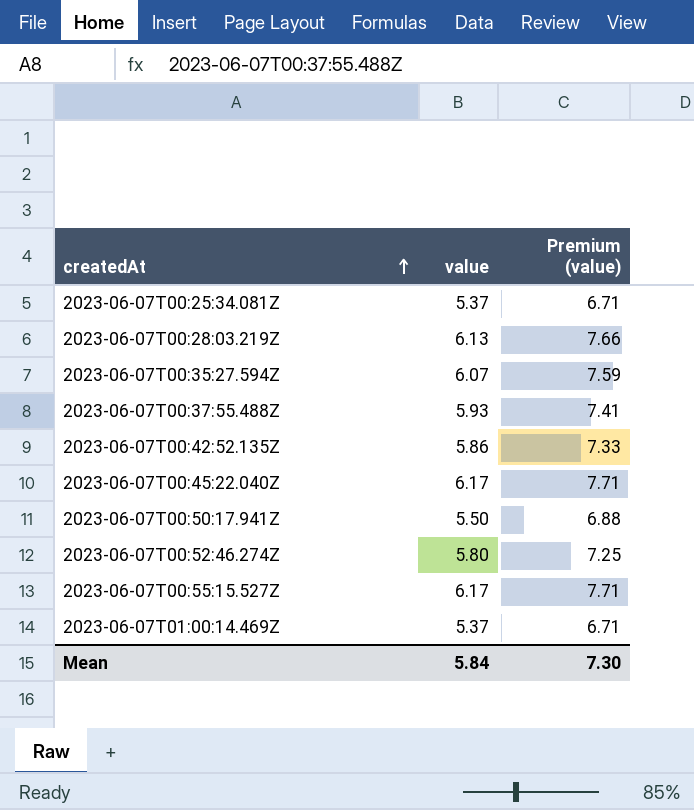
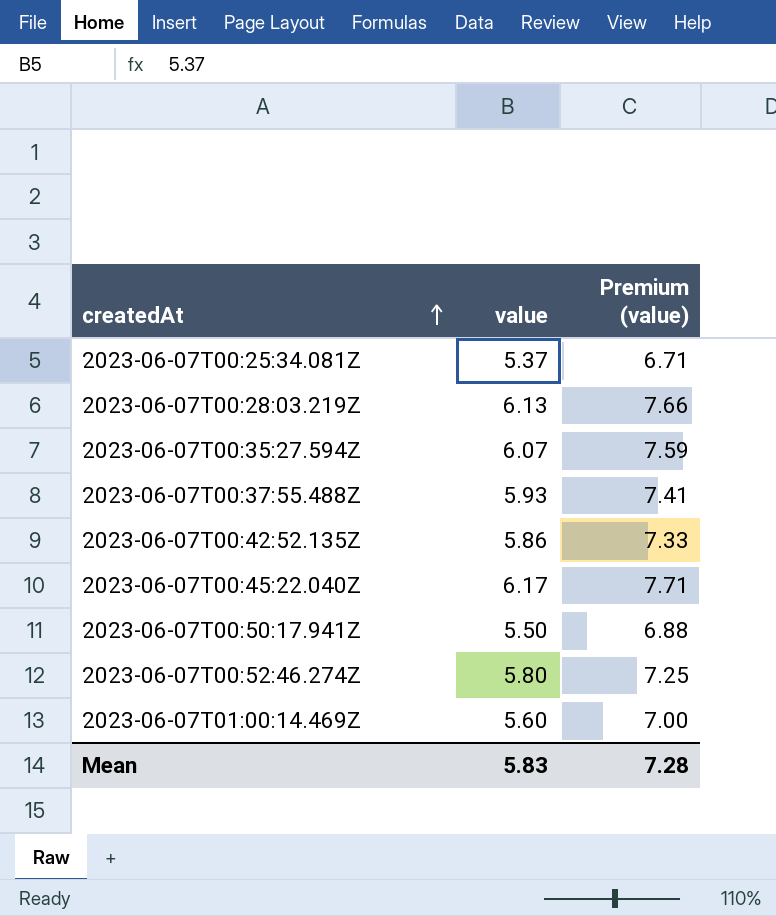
row 2023-06-07T00:55:15.527Z: 6.17 | 7.71 -> none
2023-06-07T01:00:14.469Z | value: 5.37 -> 5.60
2023-06-07T01:00:14.469Z | Premium (value): 6.71 -> 7.00
Mean | value: 5.84 -> 5.83
Mean | Premium (value): 7.30 -> 7.28

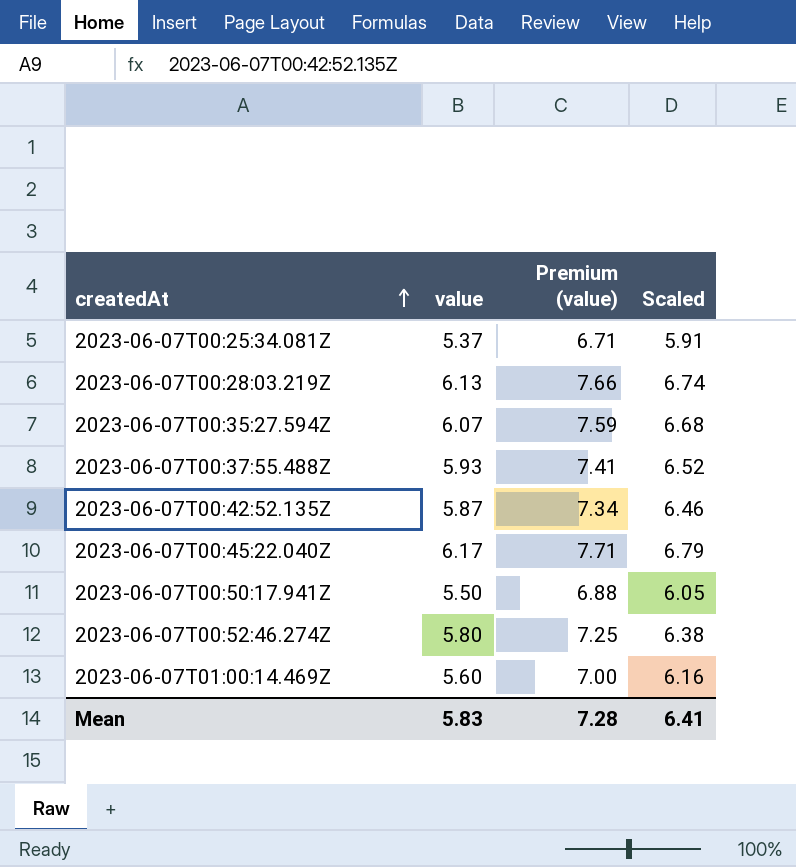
column Scaled | formula: none -> [value] * 1.1
2023-06-07T00:42:52.135Z | value: 5.86 -> 5.87
2023-06-07T00:42:52.135Z | Premium (value): 7.33 -> 7.34

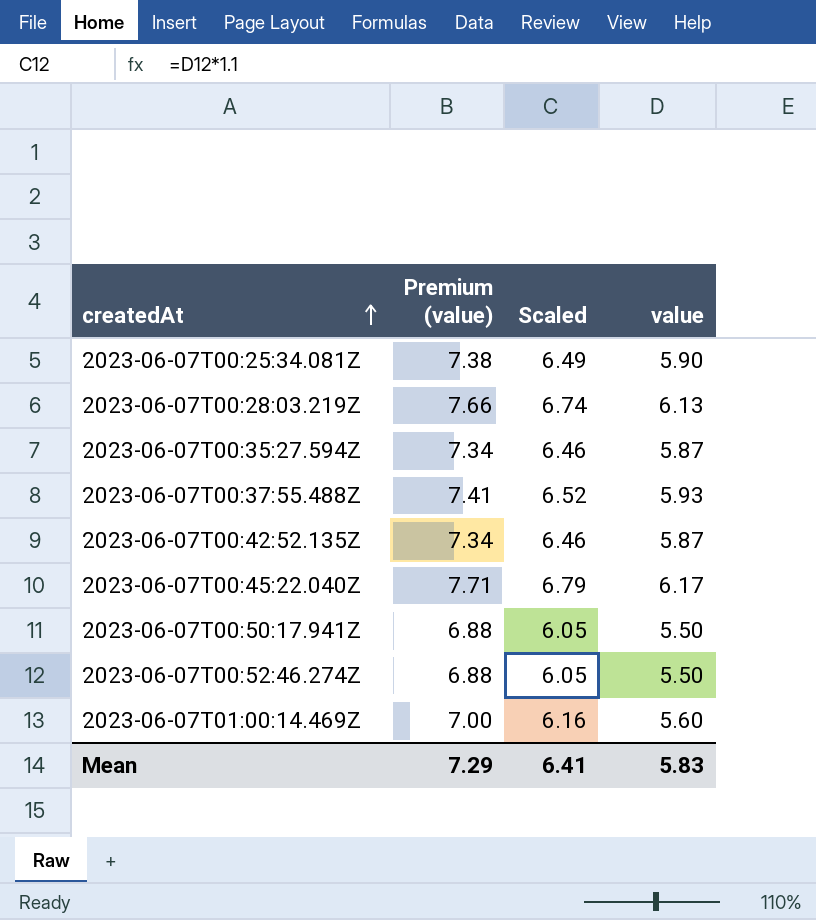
column value | position: 2 -> 4
2023-06-07T00:25:34.081Z | Premium (value): 6.71 -> 7.38
2023-06-07T00:25:34.081Z | Scaled: 5.91 -> 6.49
2023-06-07T00:25:34.081Z | value: 5.37 -> 5.90
2023-06-07T00:35:27.594Z | Premium (value): 7.59 -> 7.34
2023-06-07T00:35:27.594Z | Scaled: 6.68 -> 6.46
2023-06-07T00:35:27.594Z | value: 6.07 -> 5.87
2023-06-07T00:52:46.274Z | Premium (value): 7.25 -> 6.88
2023-06-07T00:52:46.274Z | Scaled: 6.38 -> 6.05
2023-06-07T00:52:46.274Z | value: 5.80 -> 5.50
Mean | Premium (value): 7.28 -> 7.29

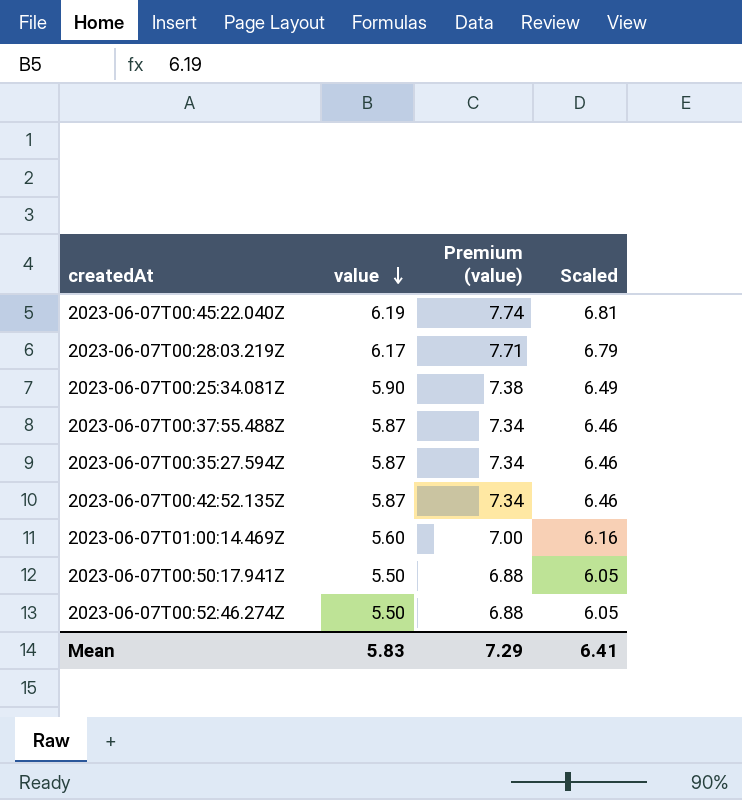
row order: createdAt ascending -> value descending
column value | position: 4 -> 2
2023-06-07T00:45:22.040Z | value: 6.17 -> 6.19
2023-06-07T00:45:22.040Z | Premium (value): 7.71 -> 7.74
2023-06-07T00:45:22.040Z | Scaled: 6.79 -> 6.81
2023-06-07T00:28:03.219Z | value: 6.13 -> 6.17
2023-06-07T00:28:03.219Z | Premium (value): 7.66 -> 7.71
2023-06-07T00:28:03.219Z | Scaled: 6.74 -> 6.79
2023-06-07T00:37:55.488Z | value: 5.93 -> 5.87
2023-06-07T00:37:55.488Z | Premium (value): 7.41 -> 7.34
2023-06-07T00:37:55.488Z | Scaled: 6.52 -> 6.46

